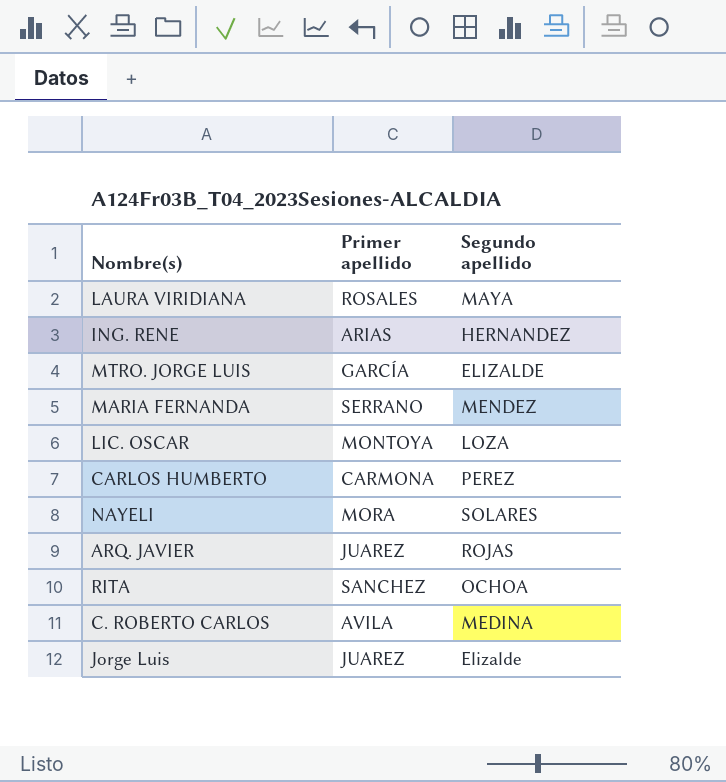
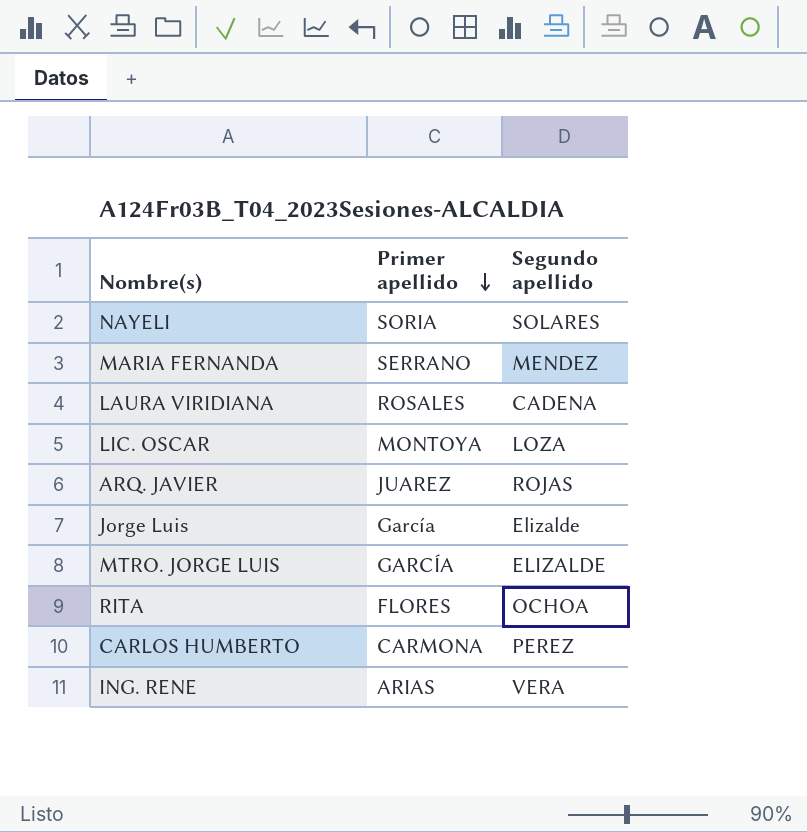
row order: none -> Primer apellido descending
row C. ROBERTO CARLOS: AVILA | MEDINA -> none
NAYELI | Primer apellido: MORA -> SORIA
LAURA VIRIDIANA | Segundo apellido: MAYA -> CADENA
Jorge Luis | Primer apellido: JUAREZ -> García
RITA | Primer apellido: SANCHEZ -> FLORES
ING. RENE | Segundo apellido: HERNANDEZ -> VERA

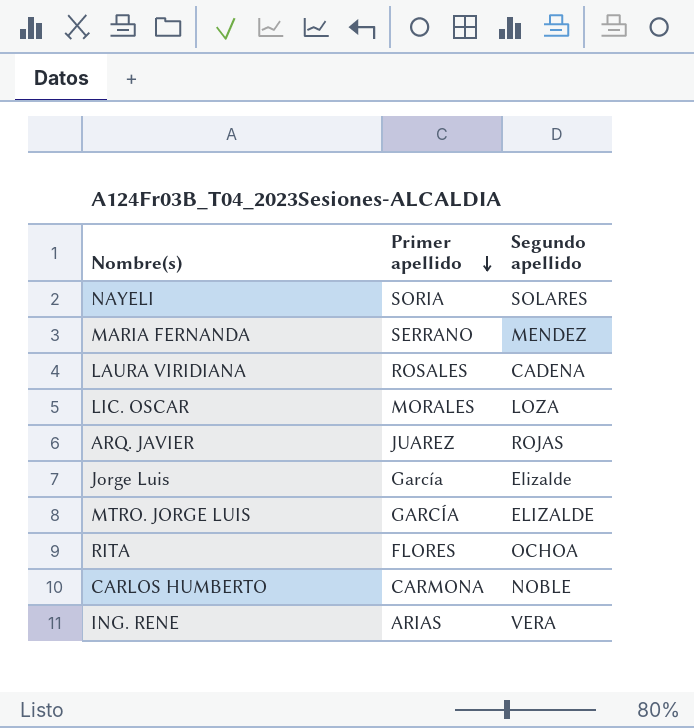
LIC. OSCAR | Primer apellido: MONTOYA -> MORALES
CARLOS HUMBERTO | Segundo apellido: PEREZ -> NOBLE

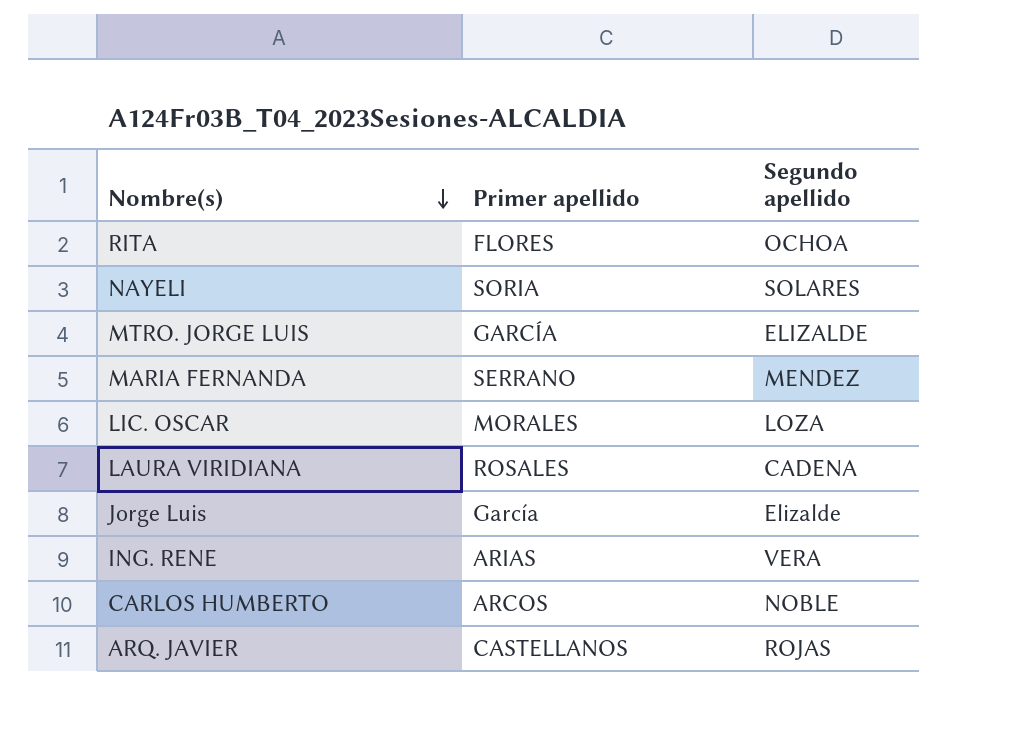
row order: Primer apellido descending -> Nombre(s) descending
CARLOS HUMBERTO | Primer apellido: CARMONA -> ARCOS
ARQ. JAVIER | Primer apellido: JUAREZ -> CASTELLANOS

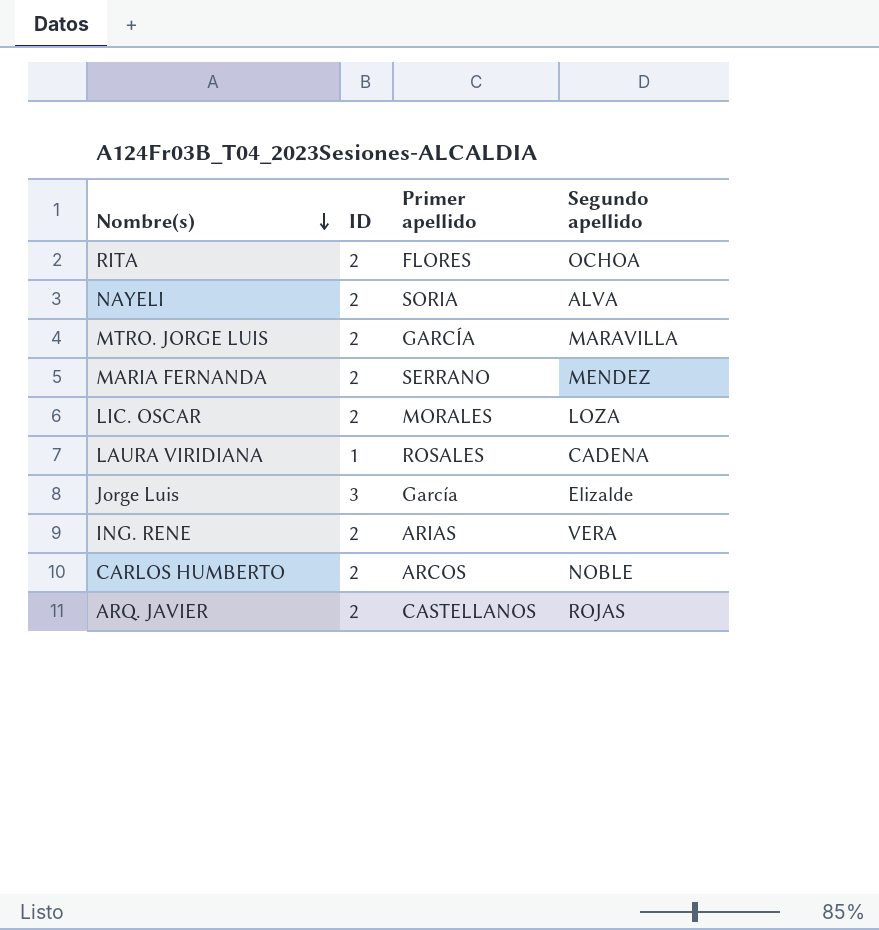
column ID | position: none -> 2
NAYELI | Segundo apellido: SOLARES -> ALVA
MTRO. JORGE LUIS | Segundo apellido: ELIZALDE -> MARAVILLA

